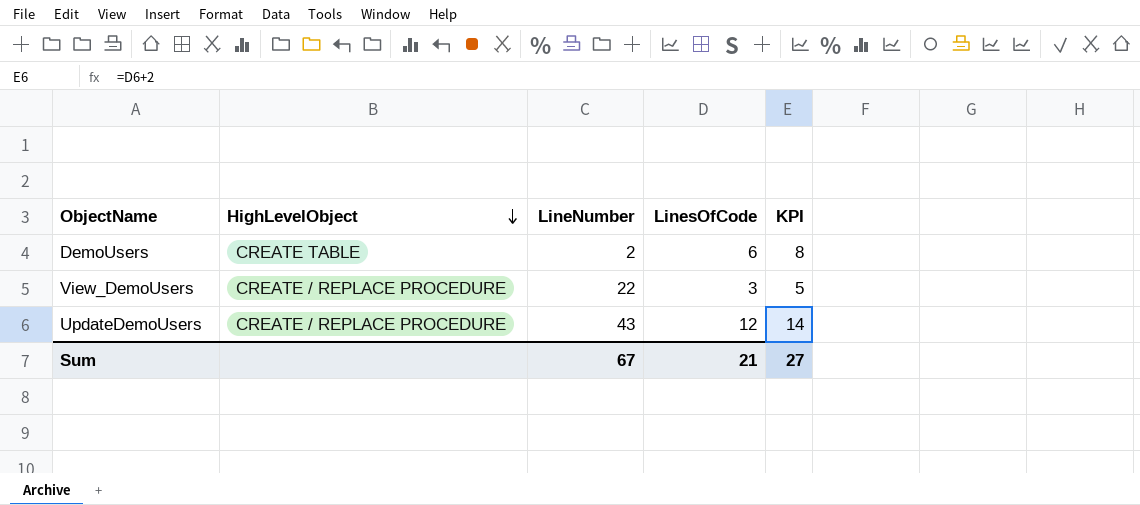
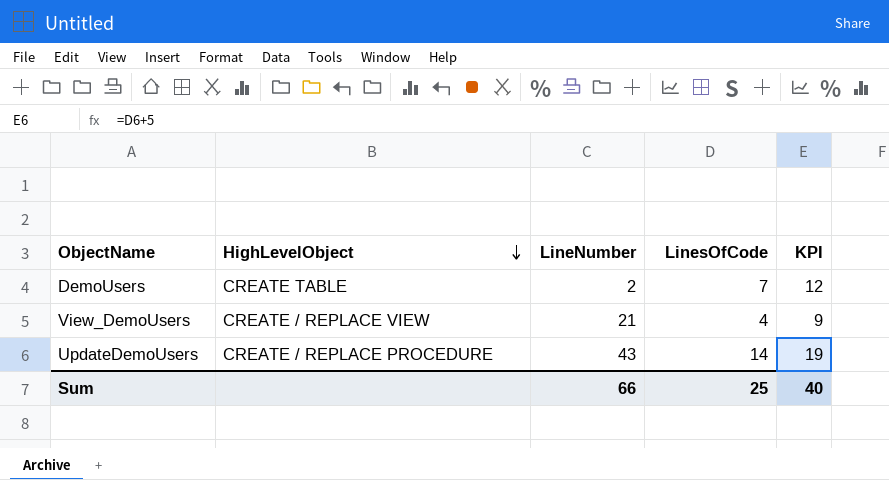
column KPI | formula: [LinesOfCode] + 2 -> [LinesOfCode] + 5
DemoUsers | LinesOfCode: 6 -> 7
View_DemoUsers | HighLevelObject: CREATE / REPLACE PROCEDURE -> CREATE / REPLACE VIEW
View_DemoUsers | LineNumber: 22 -> 21
View_DemoUsers | LinesOfCode: 3 -> 4
UpdateDemoUsers | LinesOfCode: 12 -> 14
Sum | LineNumber: 67 -> 66
Sum | LinesOfCode: 21 -> 25
Sum | KPI: 27 -> 40

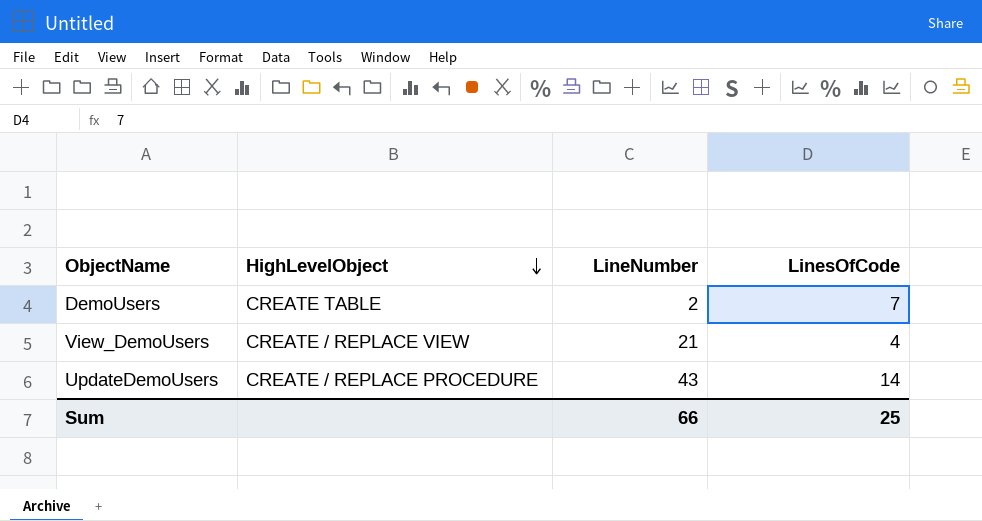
column KPI | formula: [LinesOfCode] + 5 -> none

